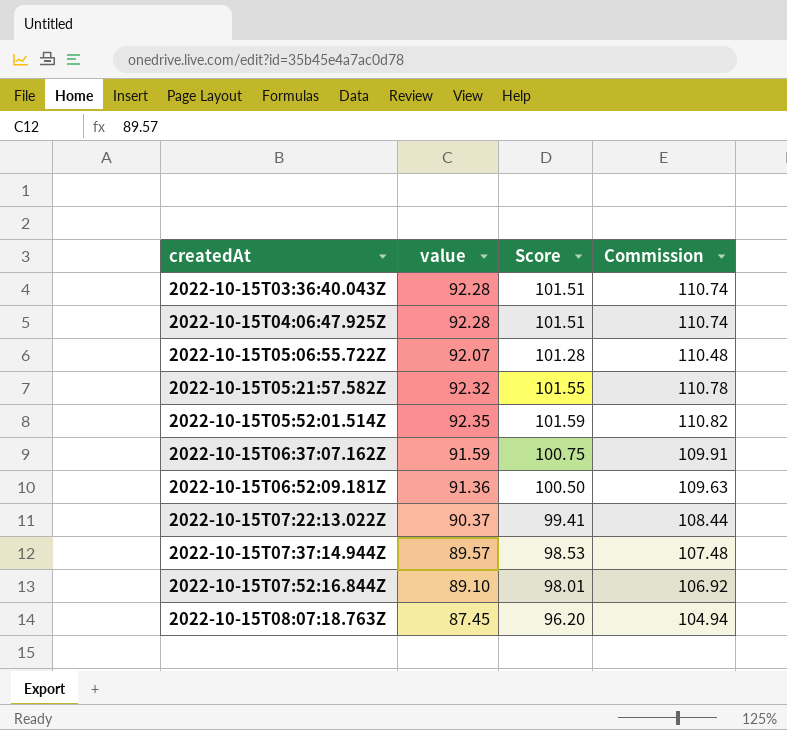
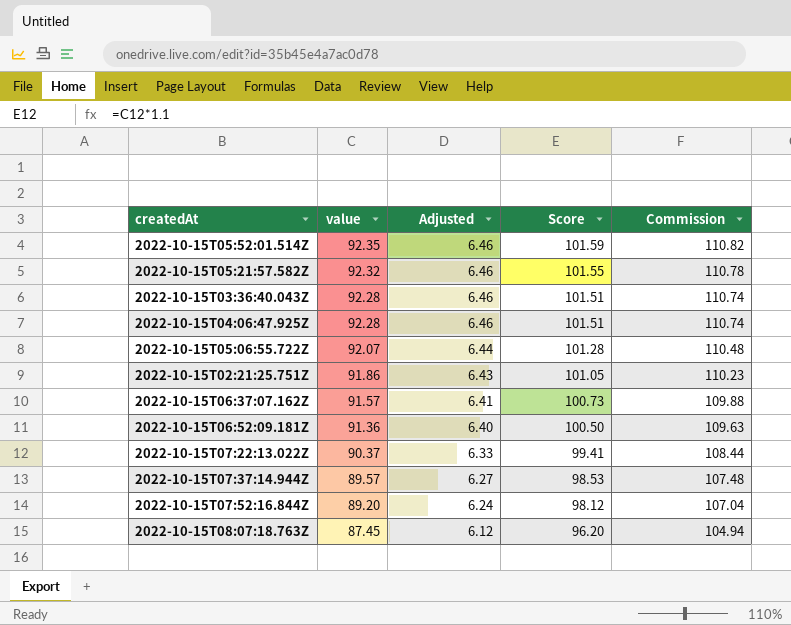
row order: createdAt ascending -> value descending
column Adjusted | formula: none -> [value] * 0.07
row 2022-10-15T02:21:25.751Z: none -> 91.86 | 6.43 | 101.05 | 110.23
2022-10-15T06:37:07.162Z | value: 91.59 -> 91.57
2022-10-15T06:37:07.162Z | Score: 100.75 -> 100.73
2022-10-15T06:37:07.162Z | Commission: 109.91 -> 109.88
2022-10-15T07:52:16.844Z | value: 89.10 -> 89.20
2022-10-15T07:52:16.844Z | Score: 98.01 -> 98.12
2022-10-15T07:52:16.844Z | Commission: 106.92 -> 107.04

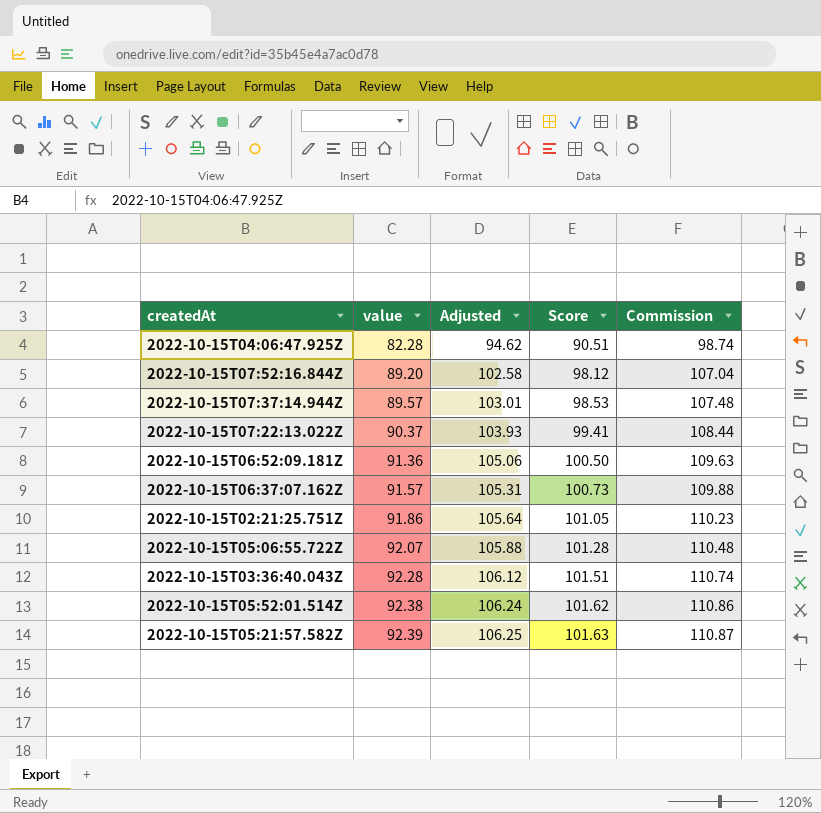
row order: value descending -> value ascending
column Adjusted | formula: [value] * 0.07 -> [value] * 1.15
row 2022-10-15T08:07:18.763Z: 87.45 | 6.12 | 96.20 | 104.94 -> none
2022-10-15T04:06:47.925Z | value: 92.28 -> 82.28
2022-10-15T04:06:47.925Z | Score: 101.51 -> 90.51
2022-10-15T04:06:47.925Z | Commission: 110.74 -> 98.74
2022-10-15T05:52:01.514Z | value: 92.35 -> 92.38
2022-10-15T05:52:01.514Z | Score: 101.59 -> 101.62
2022-10-15T05:52:01.514Z | Commission: 110.82 -> 110.86
2022-10-15T05:21:57.582Z | value: 92.32 -> 92.39
2022-10-15T05:21:57.582Z | Score: 101.55 -> 101.63
2022-10-15T05:21:57.582Z | Commission: 110.78 -> 110.87

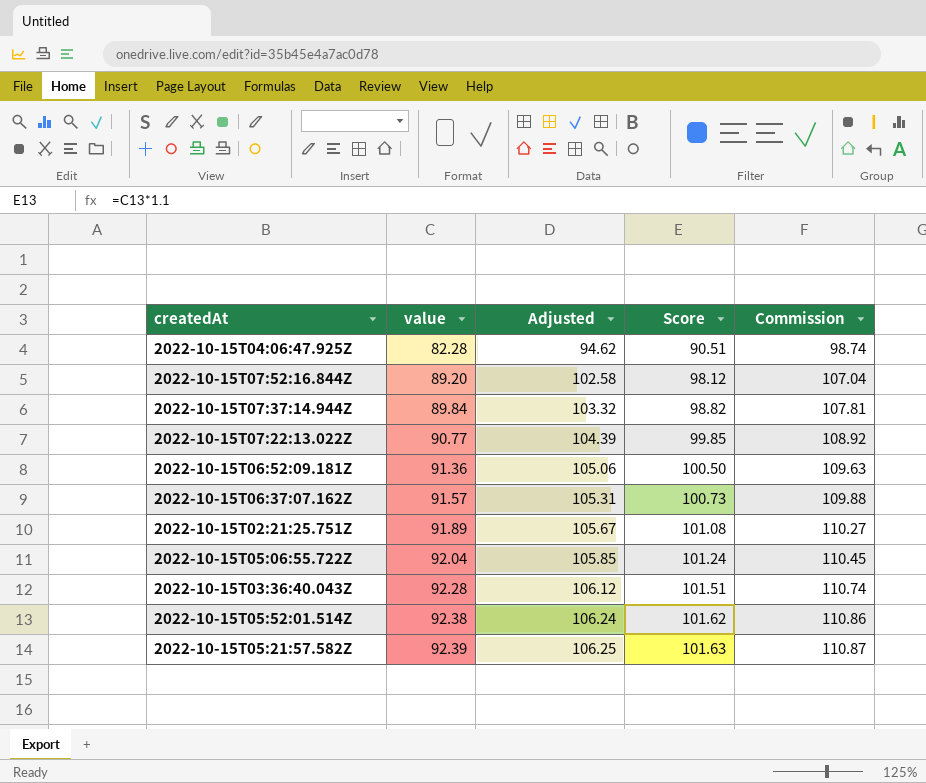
2022-10-15T07:37:14.944Z | value: 89.57 -> 89.84
2022-10-15T07:37:14.944Z | Adjusted: 103.01 -> 103.32
2022-10-15T07:37:14.944Z | Score: 98.53 -> 98.82
2022-10-15T07:37:14.944Z | Commission: 107.48 -> 107.81
2022-10-15T07:22:13.022Z | value: 90.37 -> 90.77
2022-10-15T07:22:13.022Z | Adjusted: 103.93 -> 104.39
2022-10-15T07:22:13.022Z | Score: 99.41 -> 99.85
2022-10-15T07:22:13.022Z | Commission: 108.44 -> 108.92
2022-10-15T02:21:25.751Z | value: 91.86 -> 91.89
2022-10-15T02:21:25.751Z | Adjusted: 105.64 -> 105.67
2022-10-15T02:21:25.751Z | Score: 101.05 -> 101.08
2022-10-15T02:21:25.751Z | Commission: 110.23 -> 110.27
2022-10-15T05:06:55.722Z | value: 92.07 -> 92.04
2022-10-15T05:06:55.722Z | Adjusted: 105.88 -> 105.85
2022-10-15T05:06:55.722Z | Score: 101.28 -> 101.24
2022-10-15T05:06:55.722Z | Commission: 110.48 -> 110.45

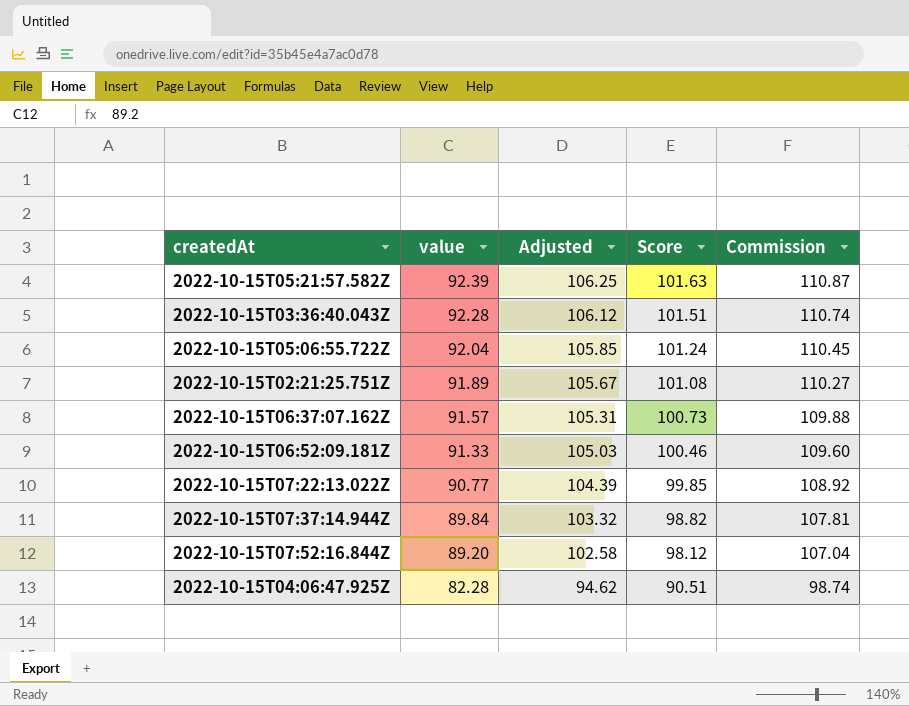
row order: value ascending -> value descending
row 2022-10-15T05:52:01.514Z: 92.38 | 106.24 | 101.62 | 110.86 -> none
2022-10-15T06:52:09.181Z | value: 91.36 -> 91.33
2022-10-15T06:52:09.181Z | Adjusted: 105.06 -> 105.03
2022-10-15T06:52:09.181Z | Score: 100.50 -> 100.46
2022-10-15T06:52:09.181Z | Commission: 109.63 -> 109.60

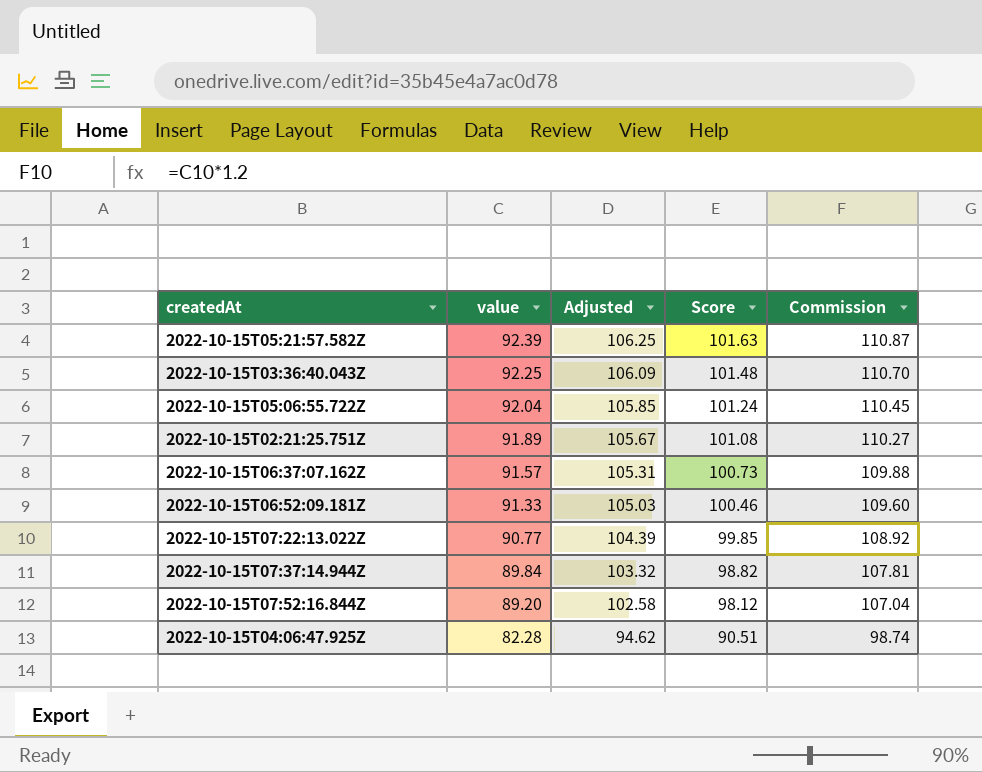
2022-10-15T03:36:40.043Z | value: 92.28 -> 92.25
2022-10-15T03:36:40.043Z | Adjusted: 106.12 -> 106.09
2022-10-15T03:36:40.043Z | Score: 101.51 -> 101.48
2022-10-15T03:36:40.043Z | Commission: 110.74 -> 110.70

